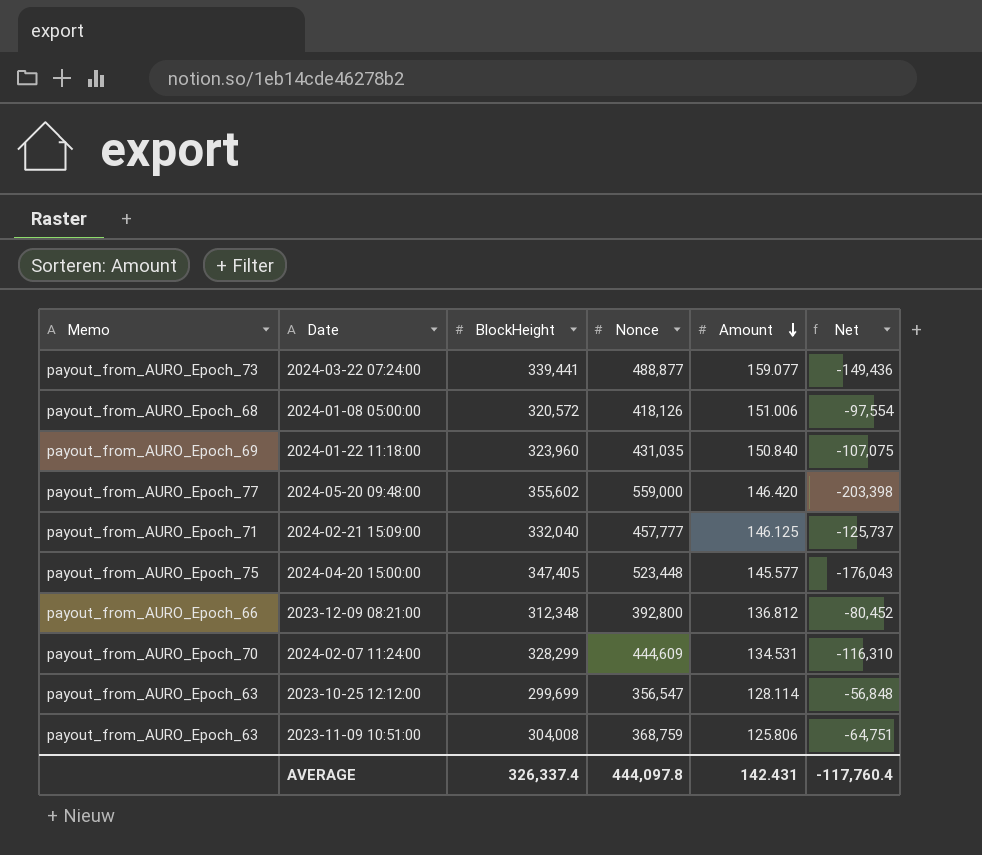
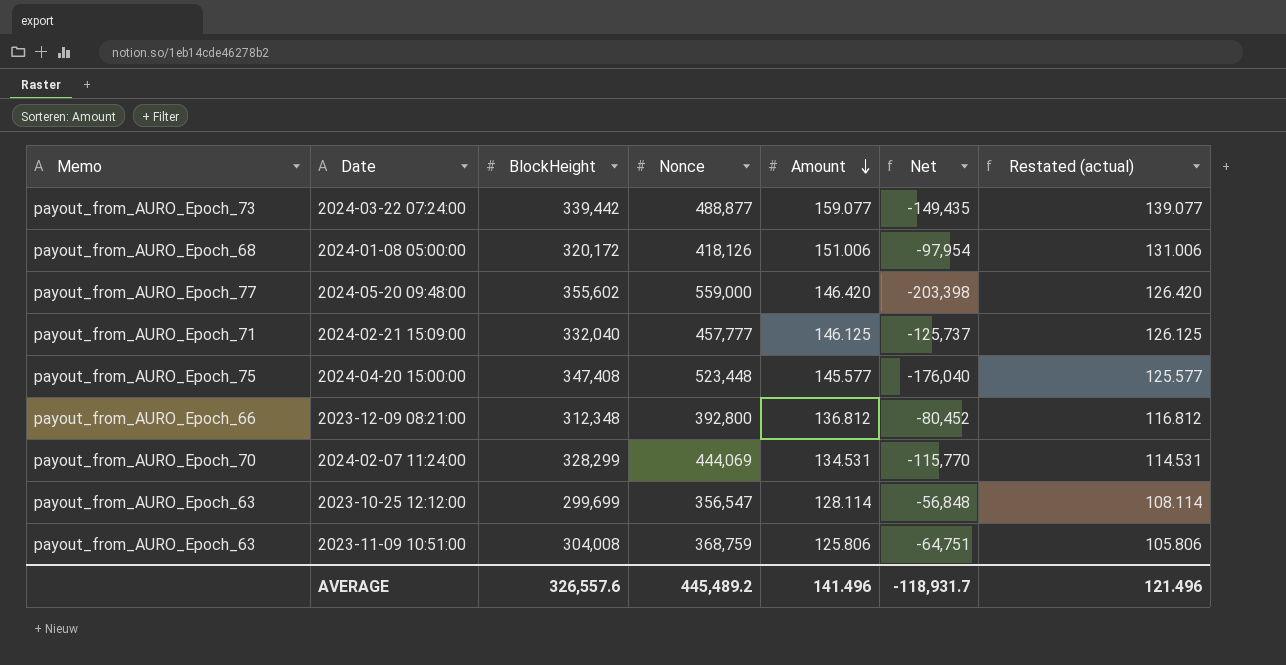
column Restated (actual) | formula: none -> [Amount] - 20
row 2024-01-22 11:18:00: payout_from_AURO_Epoch_69 | 323,960 | 431,035 | 150.840 | -107,075 -> none
2024-03-22 07:24:00 | BlockHeight: 339,441 -> 339,442
2024-03-22 07:24:00 | Net: -149,436 -> -149,435
2024-01-08 05:00:00 | BlockHeight: 320,572 -> 320,172
2024-01-08 05:00:00 | Net: -97,554 -> -97,954
2024-04-20 15:00:00 | BlockHeight: 347,405 -> 347,408
2024-04-20 15:00:00 | Net: -176,043 -> -176,040
2024-02-07 11:24:00 | Nonce: 444,609 -> 444,069
2024-02-07 11:24:00 | Net: -116,310 -> -115,770
AVERAGE | BlockHeight: 326,337.4 -> 326,557.6
AVERAGE | Nonce: 444,097.8 -> 445,489.2
AVERAGE | Amount: 142.431 -> 141.496
AVERAGE | Net: -117,760.4 -> -118,931.7

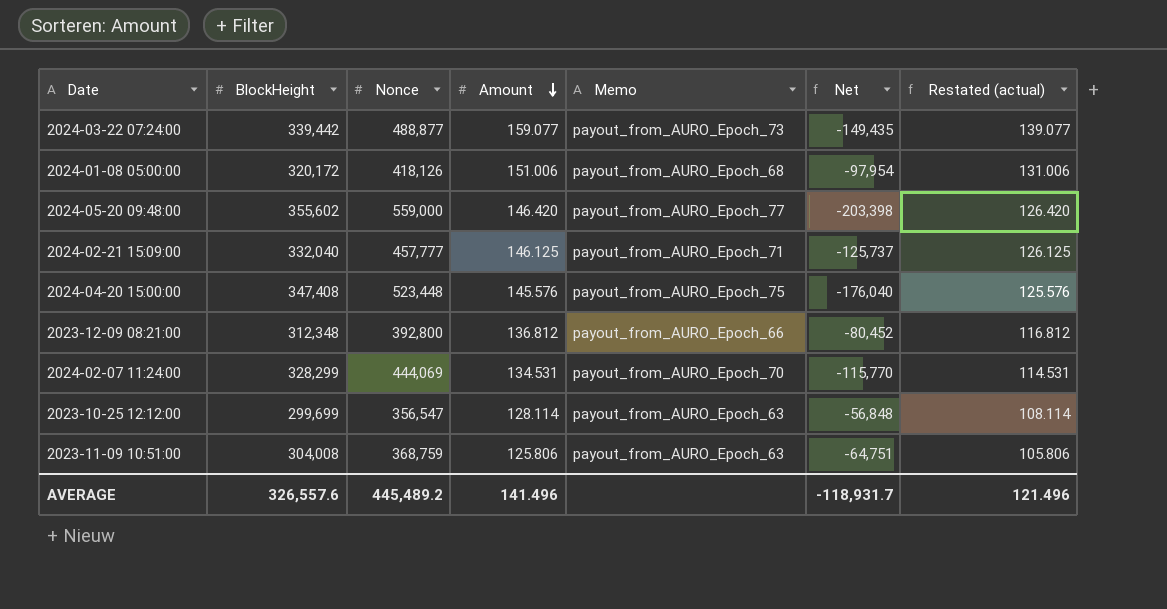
column Memo | position: 1 -> 5
2024-04-20 15:00:00 | Amount: 145.577 -> 145.576
2024-04-20 15:00:00 | Restated (actual): 125.577 -> 125.576

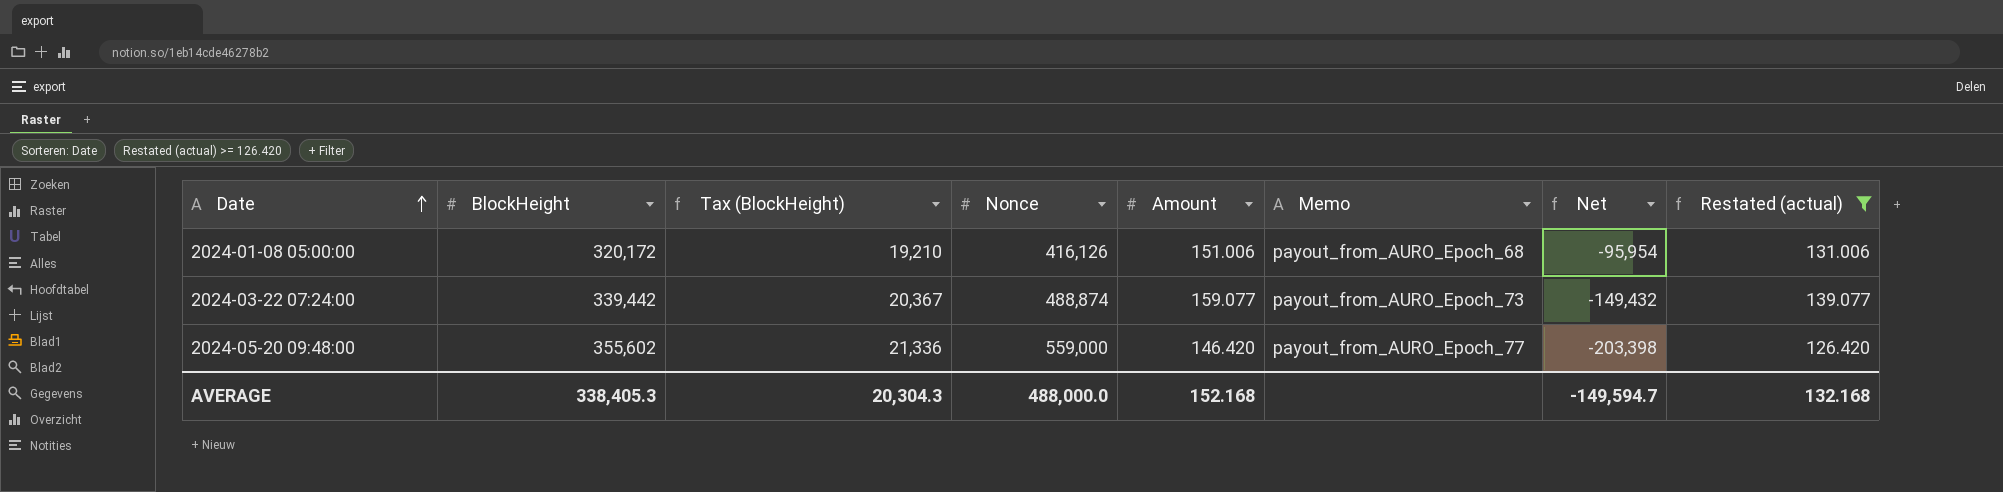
filter: none -> Restated (actual) >= 126.420
row order: Amount descending -> Date ascending
column Tax (BlockHeight) | formula: none -> [BlockHeight] * 0.06
2024-01-08 05:00:00 | Nonce: 418,126 -> 416,126
2024-01-08 05:00:00 | Net: -97,954 -> -95,954
2024-03-22 07:24:00 | Nonce: 488,877 -> 488,874
2024-03-22 07:24:00 | Net: -149,435 -> -149,432
AVERAGE | BlockHeight: 326,557.6 -> 338,405.3
AVERAGE | Nonce: 445,489.2 -> 488,000.0
AVERAGE | Amount: 141.496 -> 152.168
AVERAGE | Net: -118,931.7 -> -149,594.7
AVERAGE | Restated (actual): 121.496 -> 132.168

